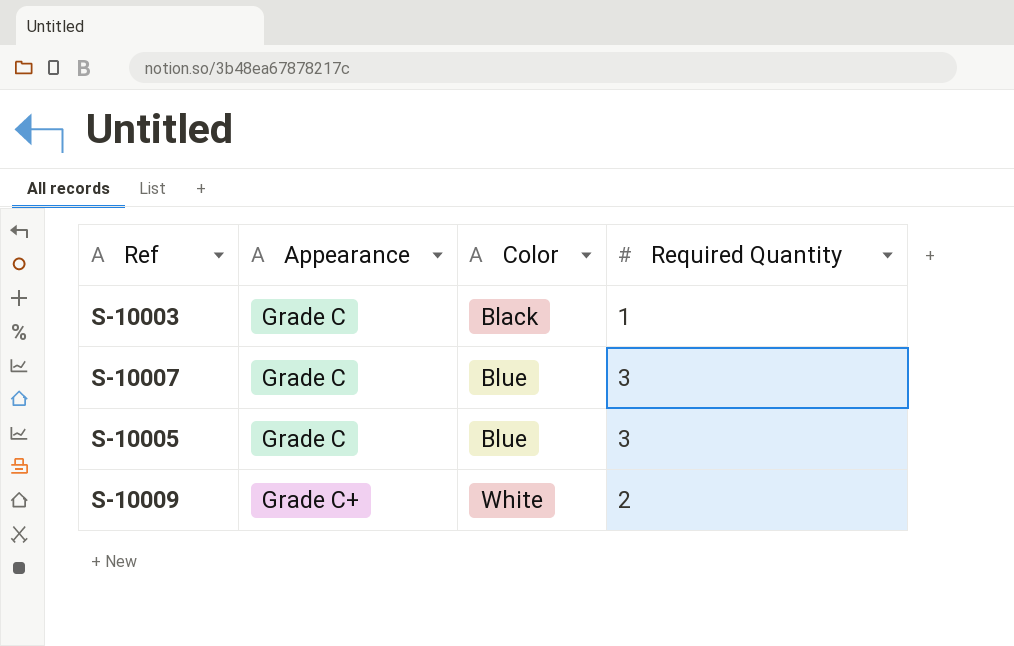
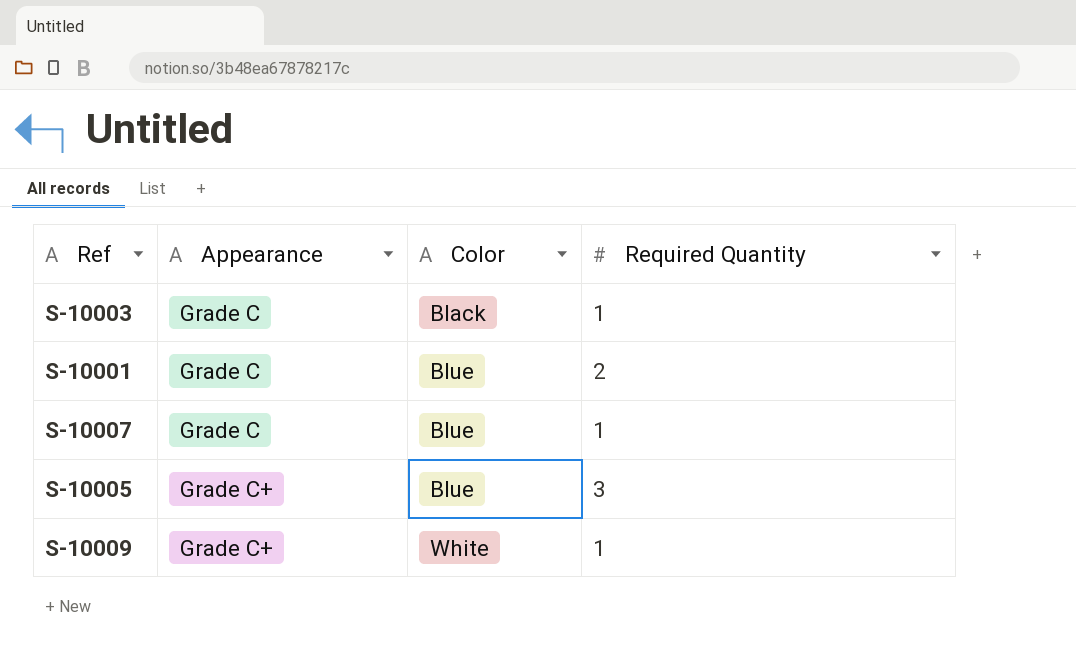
row S-10001: none -> Grade C | Blue | 2
S-10007 | Required Quantity: 3 -> 1
S-10005 | Appearance: Grade C -> Grade C+
S-10009 | Required Quantity: 2 -> 1

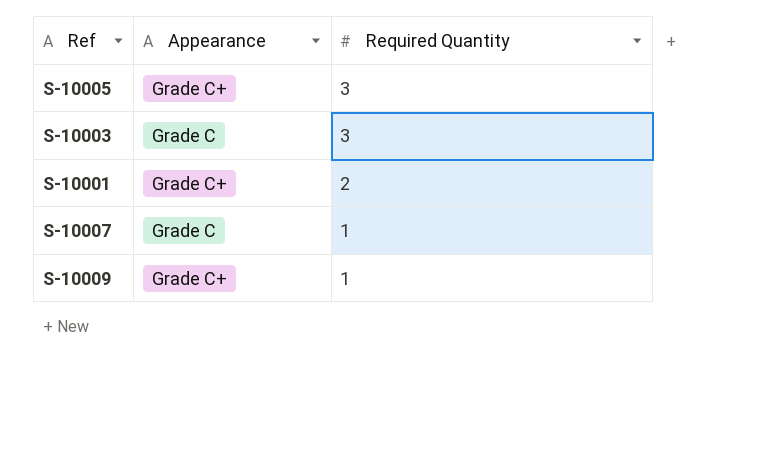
row order: Appearance ascending -> Required Quantity descending
column Color | position: 3 -> none
S-10003 | Required Quantity: 1 -> 3
S-10001 | Appearance: Grade C -> Grade C+

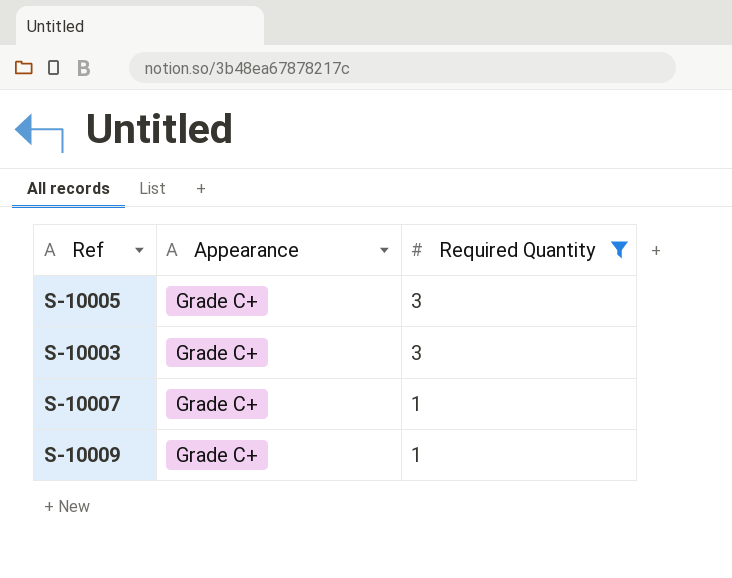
filter: none -> Required Quantity != 2
S-10003 | Appearance: Grade C -> Grade C+
S-10007 | Appearance: Grade C -> Grade C+

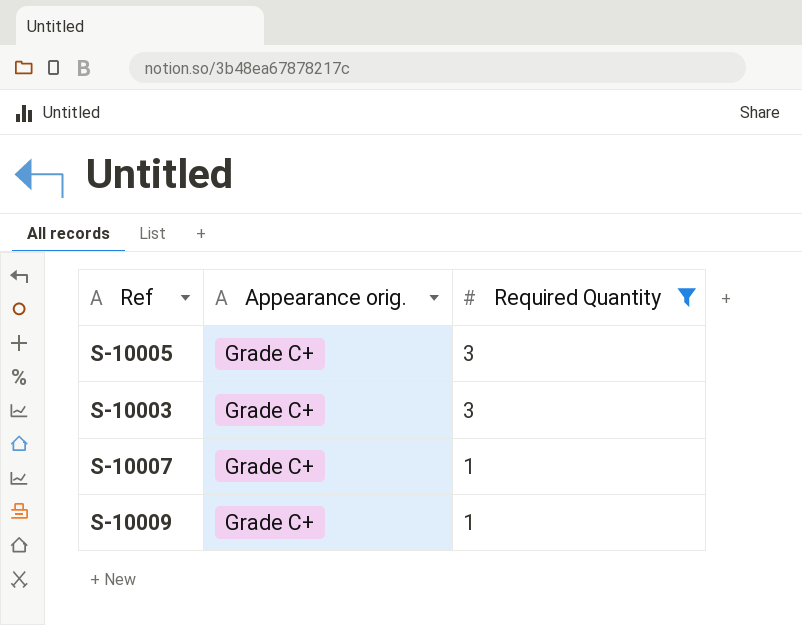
column name: Appearance -> Appearance orig.

